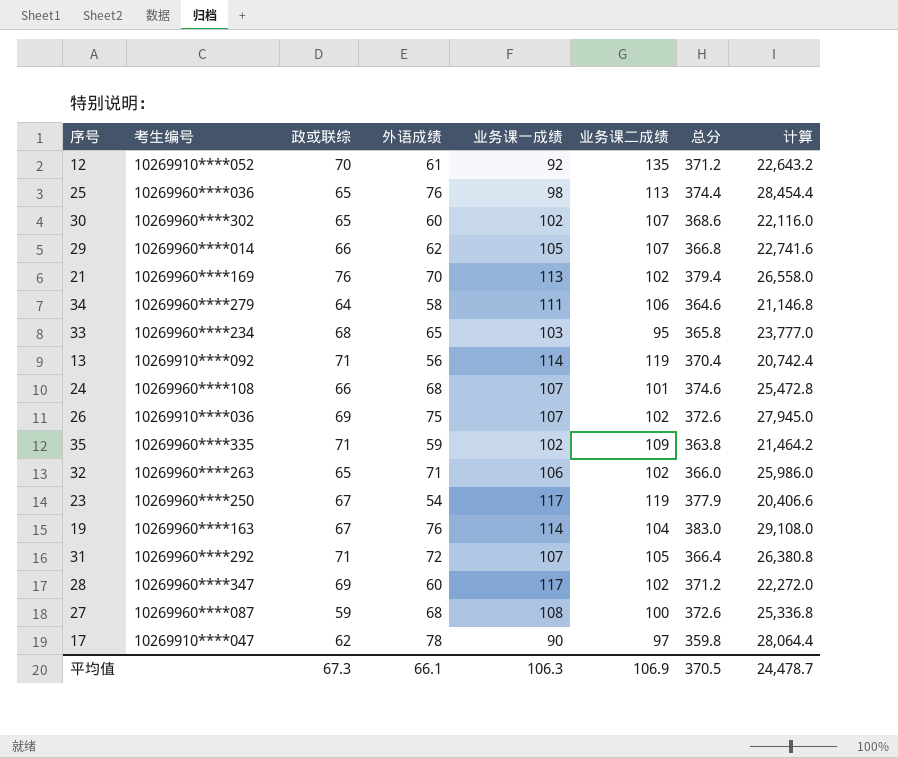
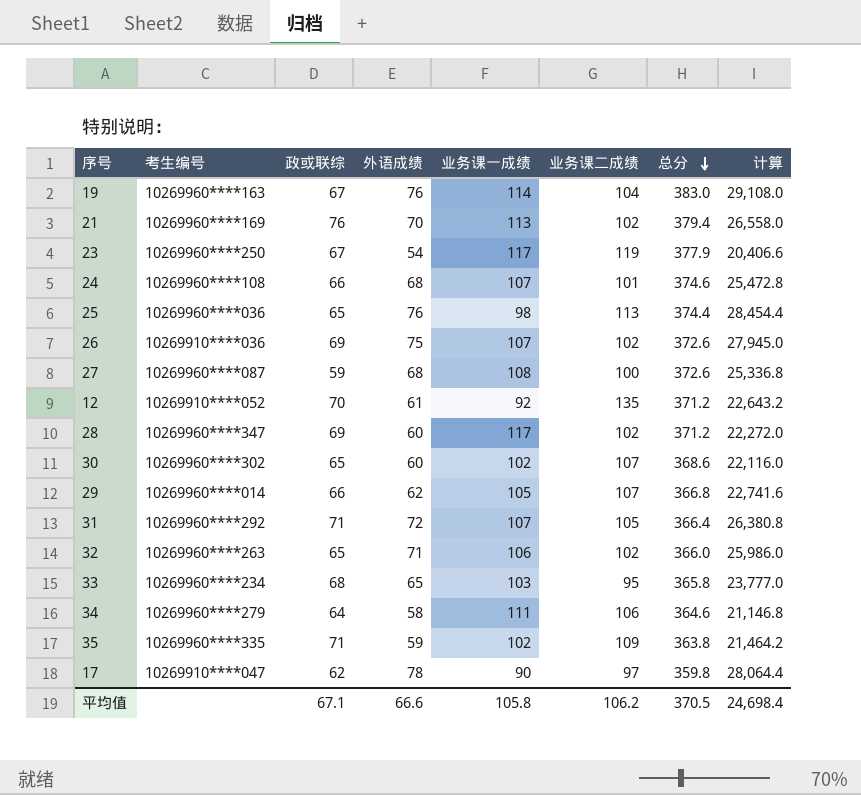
row order: none -> 总分 descending
row 13: 10269910****092 | 71 | 56 | 114 | 119 | 370.4 | 20,742.4 -> none
平均值 | 政或联综: 67.3 -> 67.1
平均值 | 外语成绩: 66.1 -> 66.6
平均值 | 业务课一成绩: 106.3 -> 105.8
平均值 | 业务课二成绩: 106.9 -> 106.2
平均值 | 计算: 24,478.7 -> 24,698.4

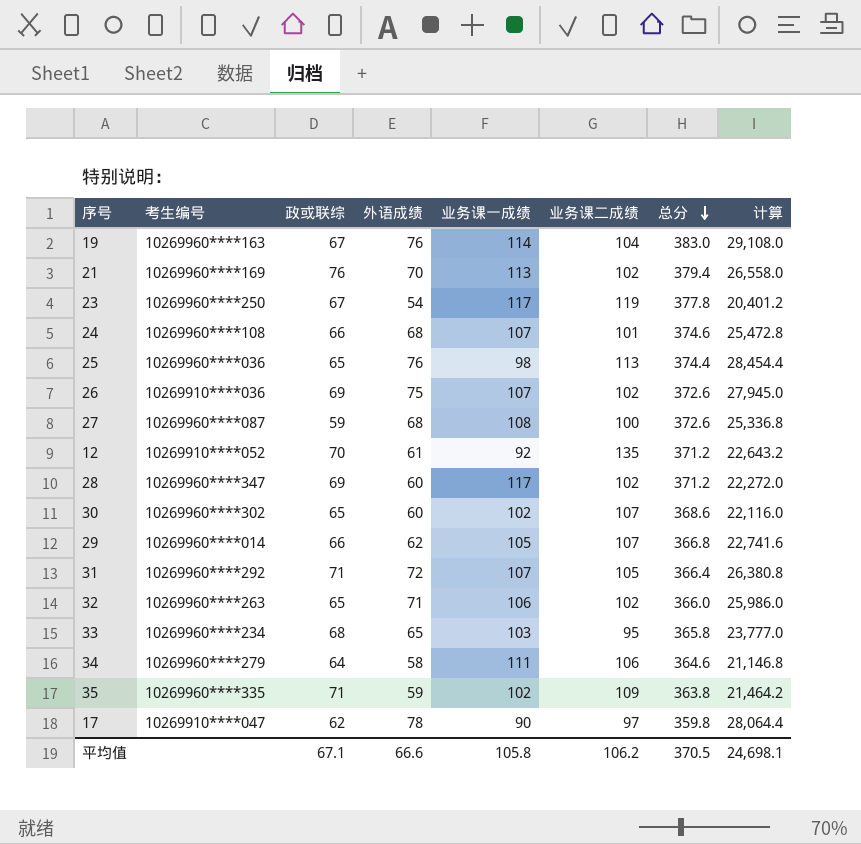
23 | 总分: 377.9 -> 377.8
23 | 计算: 20,406.6 -> 20,401.2
平均值 | 计算: 24,698.4 -> 24,698.1

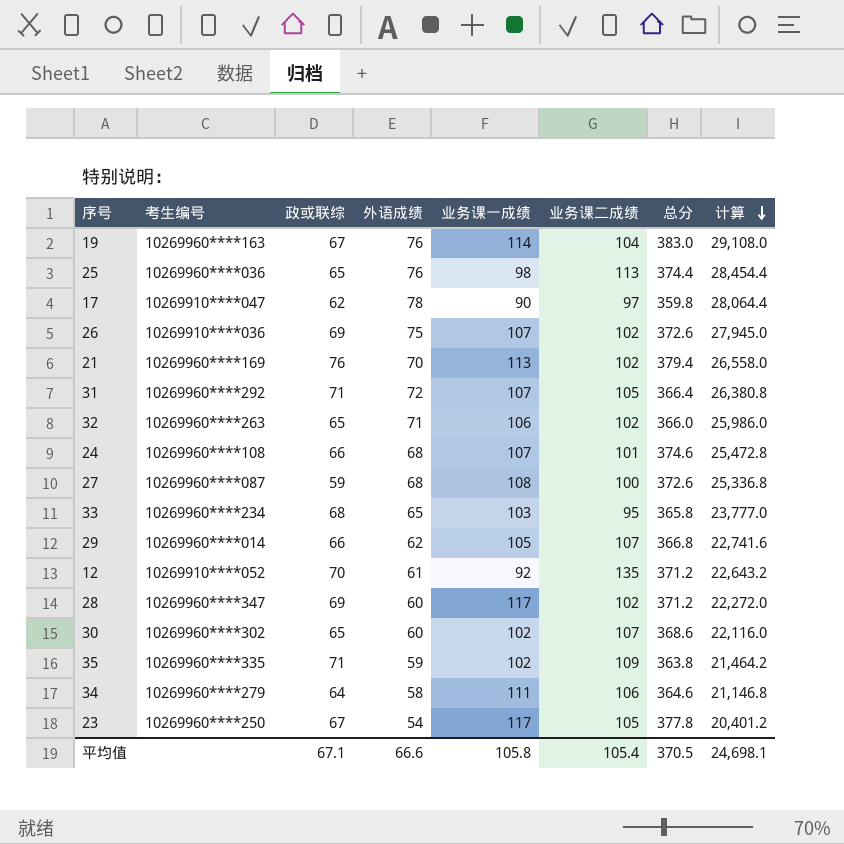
row order: 总分 descending -> 计算 descending
23 | 业务课二成绩: 119 -> 105
平均值 | 业务课二成绩: 106.2 -> 105.4

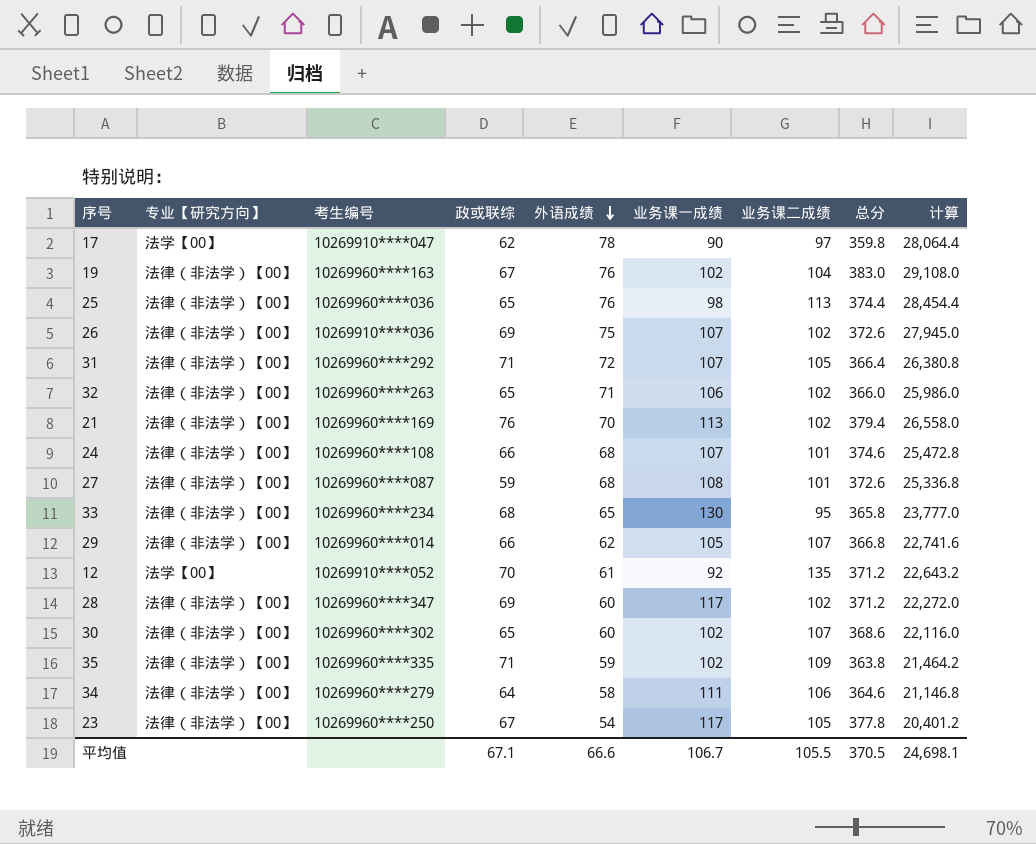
row order: 计算 descending -> 外语成绩 descending
column 专业【研究方向】 | position: none -> 2
19 | 业务课一成绩: 114 -> 102
27 | 业务课二成绩: 100 -> 101
33 | 业务课一成绩: 103 -> 130
平均值 | 业务课一成绩: 105.8 -> 106.7
平均值 | 业务课二成绩: 105.4 -> 105.5

